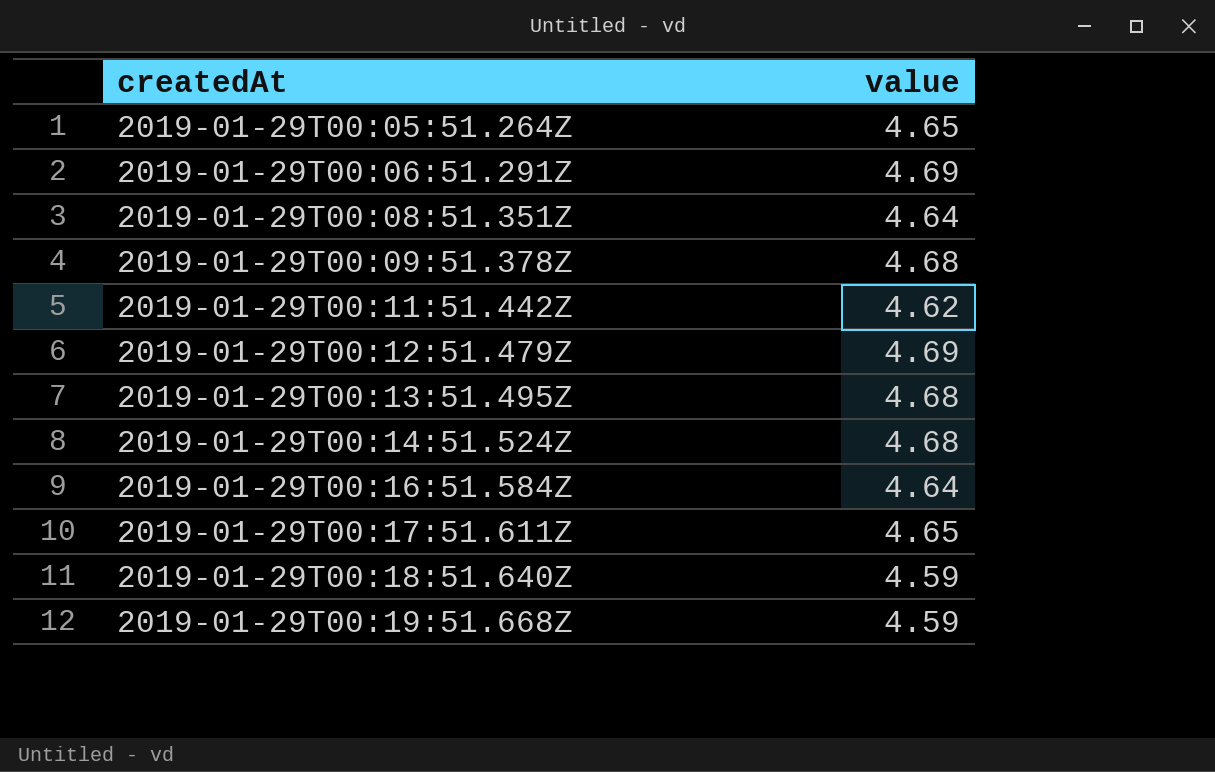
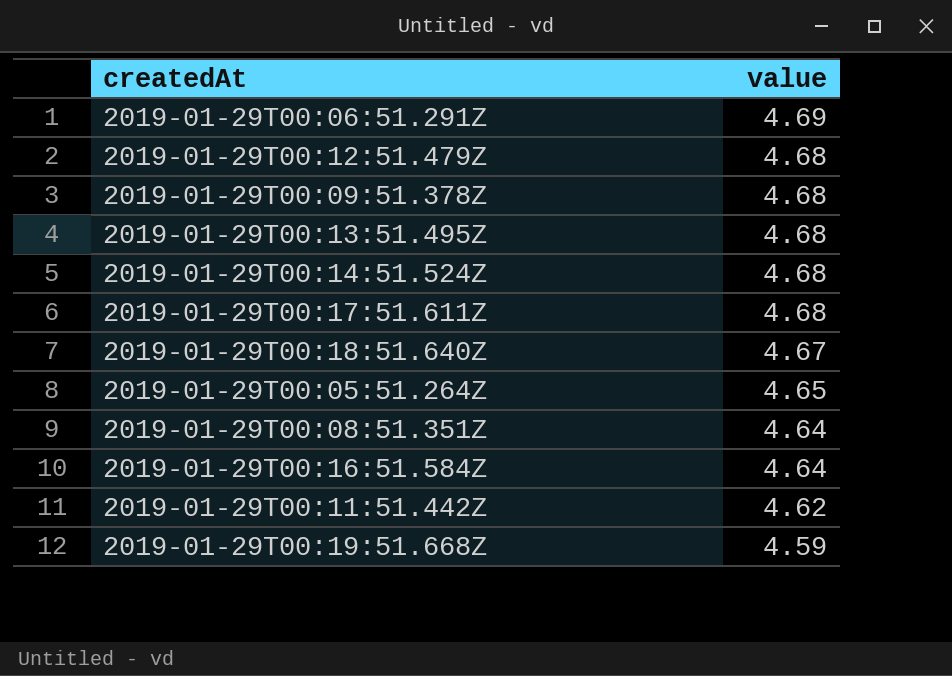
row order: createdAt ascending -> value descending
2019-01-29T00:12:51.479Z | value: 4.69 -> 4.68
2019-01-29T00:17:51.611Z | value: 4.65 -> 4.68
2019-01-29T00:18:51.640Z | value: 4.59 -> 4.67

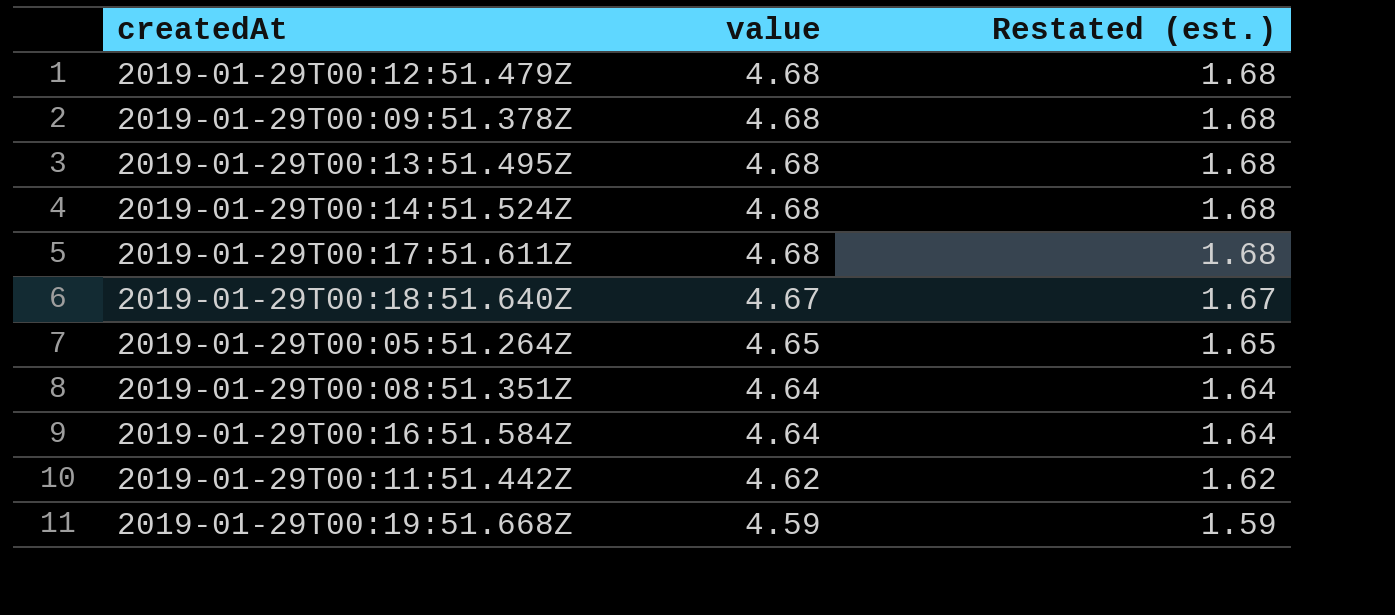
column Restated (est.) | formula: none -> [value] - 3
row 2019-01-29T00:06:51.291Z: 4.69 -> none

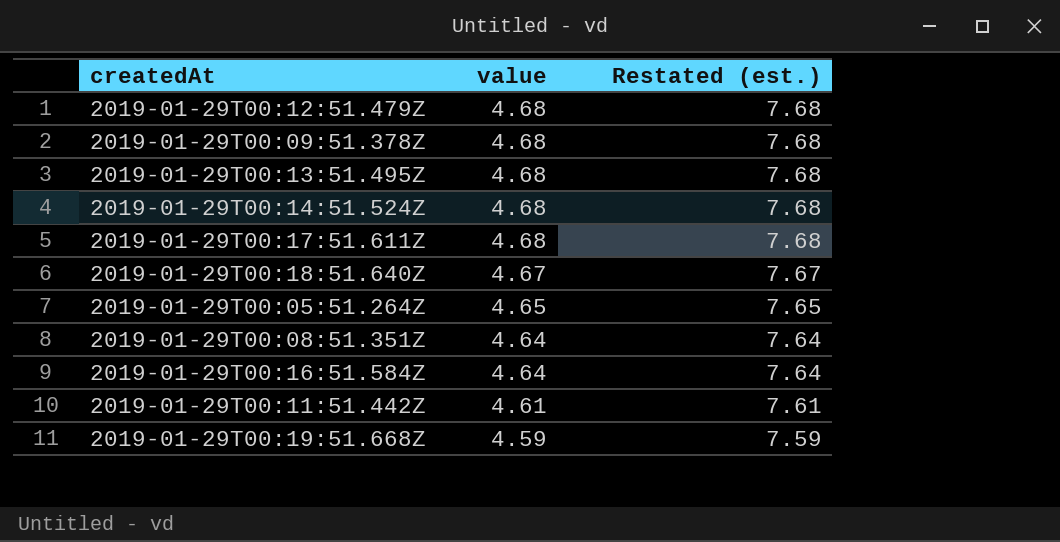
column Restated (est.) | formula: [value] - 3 -> [value] + 3
2019-01-29T00:11:51.442Z | value: 4.62 -> 4.61

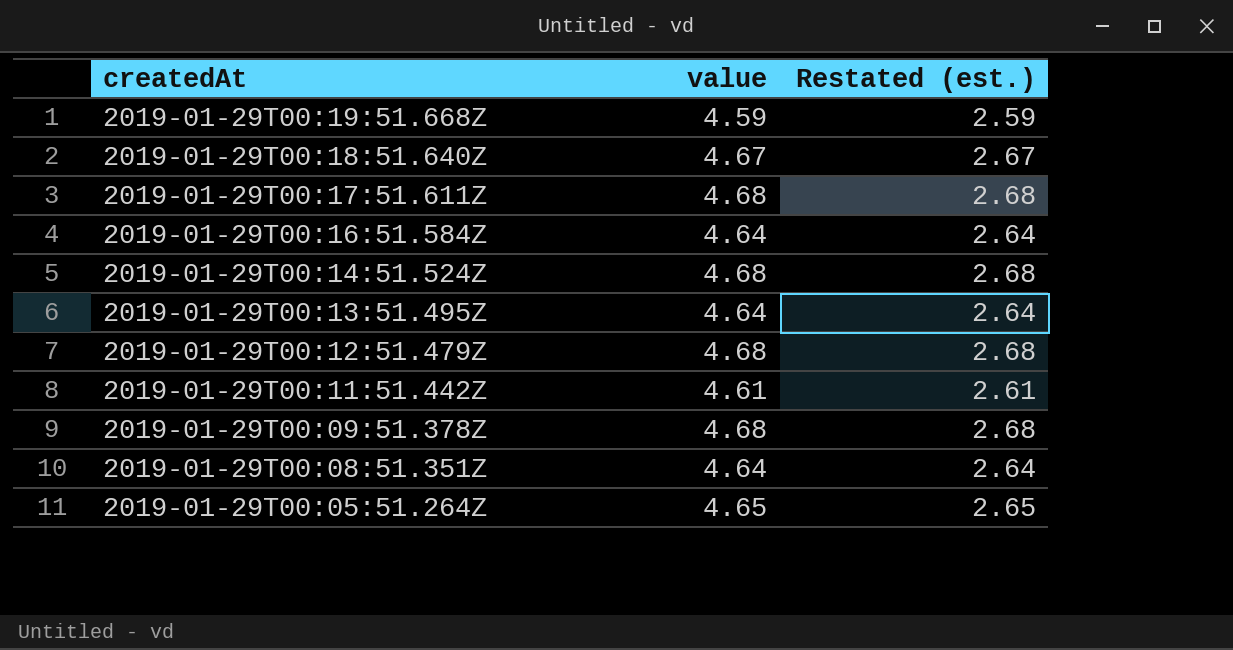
row order: value descending -> createdAt descending
column Restated (est.) | formula: [value] + 3 -> [value] - 2
2019-01-29T00:13:51.495Z | value: 4.68 -> 4.64

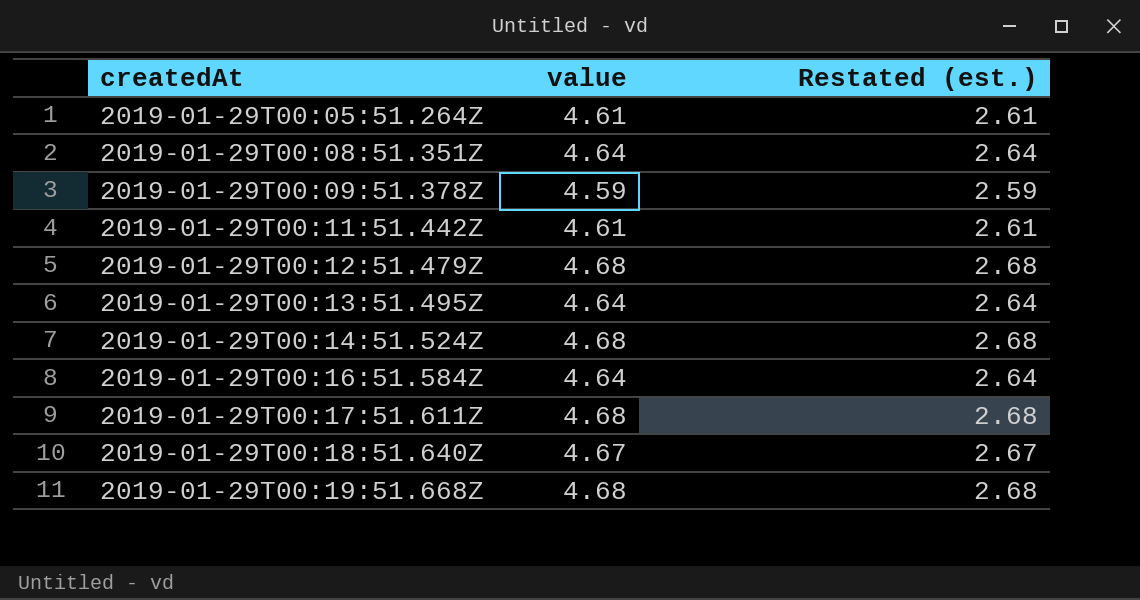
row order: createdAt descending -> createdAt ascending
2019-01-29T00:05:51.264Z | value: 4.65 -> 4.61
2019-01-29T00:05:51.264Z | Restated (est.): 2.65 -> 2.61
2019-01-29T00:09:51.378Z | value: 4.68 -> 4.59
2019-01-29T00:09:51.378Z | Restated (est.): 2.68 -> 2.59
2019-01-29T00:19:51.668Z | value: 4.59 -> 4.68
2019-01-29T00:19:51.668Z | Restated (est.): 2.59 -> 2.68

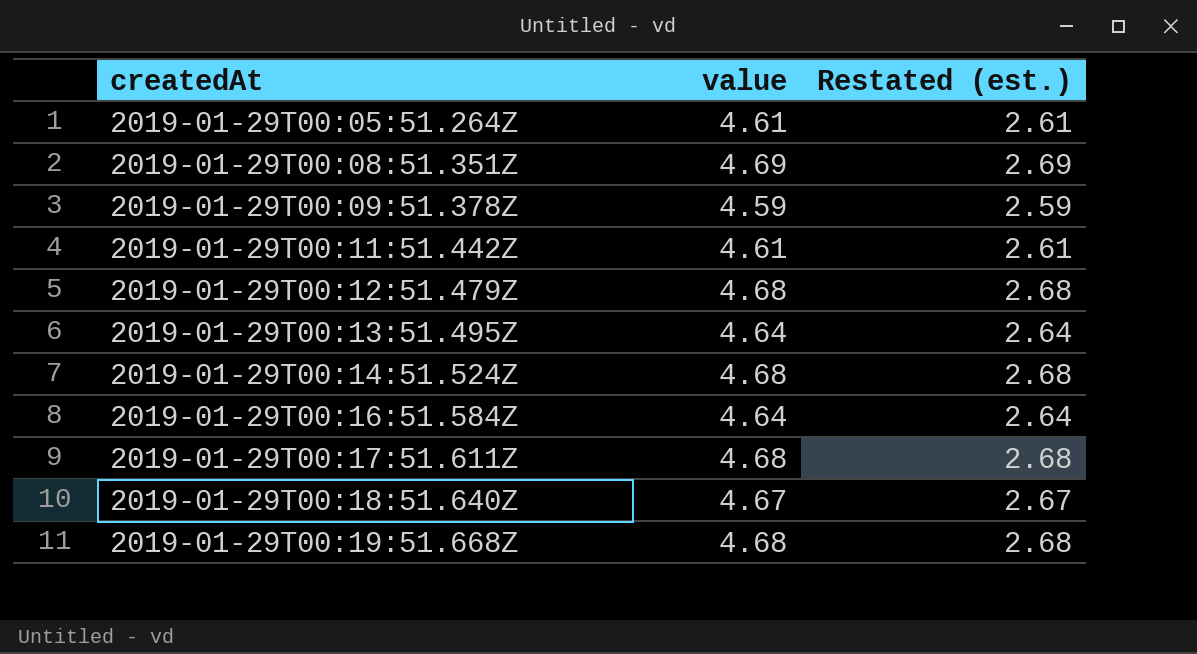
2019-01-29T00:08:51.351Z | value: 4.64 -> 4.69
2019-01-29T00:08:51.351Z | Restated (est.): 2.64 -> 2.69

